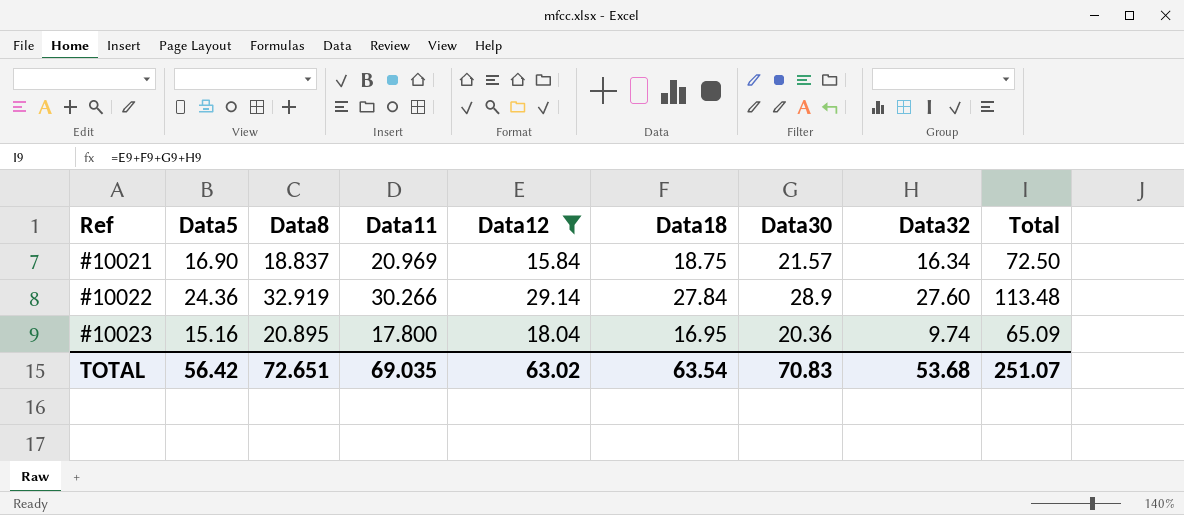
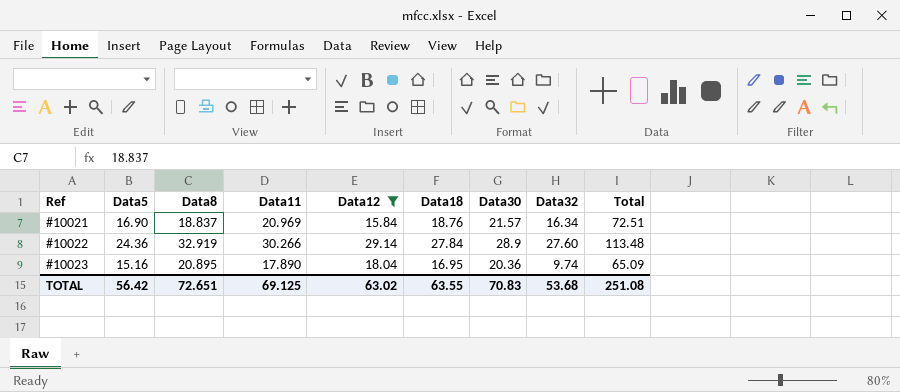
#10021 | Data18: 18.75 -> 18.76
#10021 | Total: 72.50 -> 72.51
#10023 | Data11: 17.800 -> 17.890
TOTAL | Data11: 69.035 -> 69.125
TOTAL | Data18: 63.54 -> 63.55
TOTAL | Total: 251.07 -> 251.08

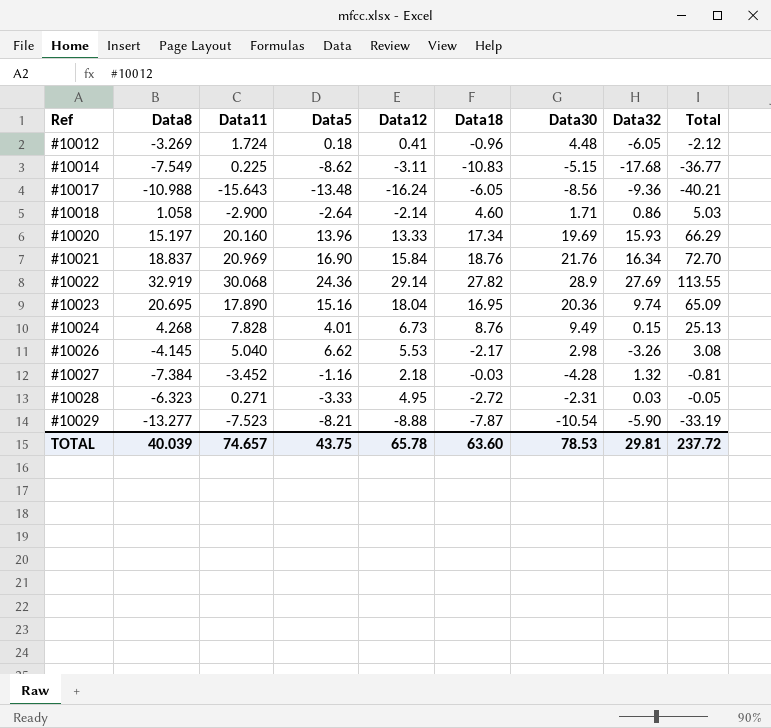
filter: Data12 >= 15.84 -> none
column Data5 | position: 2 -> 4
#10021 | Data30: 21.57 -> 21.76
#10021 | Total: 72.51 -> 72.70
#10022 | Data11: 30.266 -> 30.068
#10022 | Data18: 27.84 -> 27.82
#10022 | Data32: 27.60 -> 27.69
#10022 | Total: 113.48 -> 113.55
#10023 | Data8: 20.895 -> 20.695
TOTAL | Data8: 72.651 -> 40.039
TOTAL | Data11: 69.125 -> 74.657
TOTAL | Data5: 56.42 -> 43.75
TOTAL | Data12: 63.02 -> 65.78
TOTAL | Data18: 63.55 -> 63.60
TOTAL | Data30: 70.83 -> 78.53
TOTAL | Data32: 53.68 -> 29.81
TOTAL | Total: 251.08 -> 237.72

